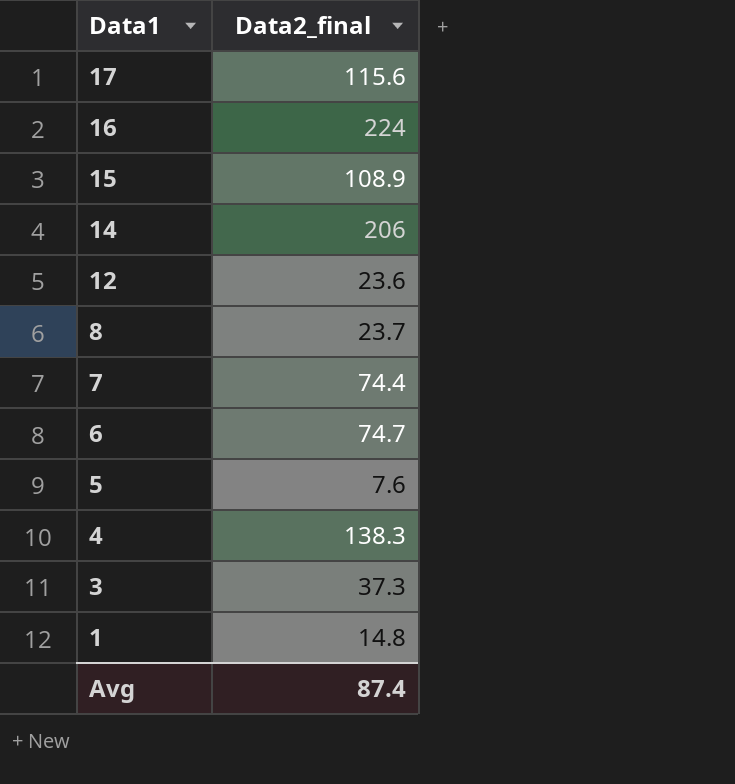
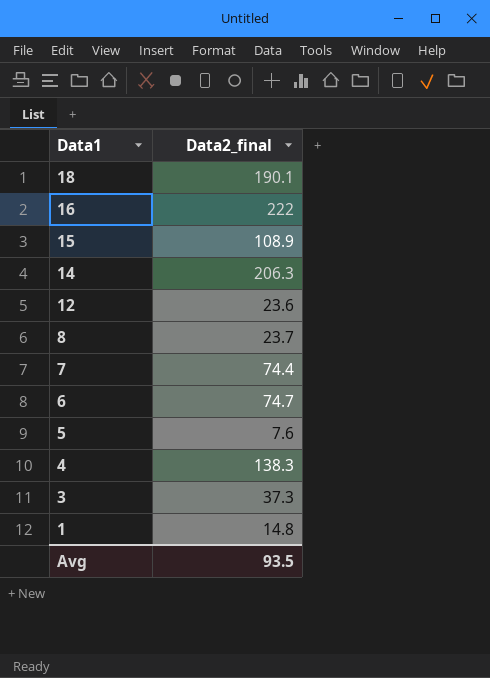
row 17: 115.6 -> none
row 18: none -> 190.1
16 | Data2_final: 224 -> 222
14 | Data2_final: 206 -> 206.3
Avg | Data2_final: 87.4 -> 93.5

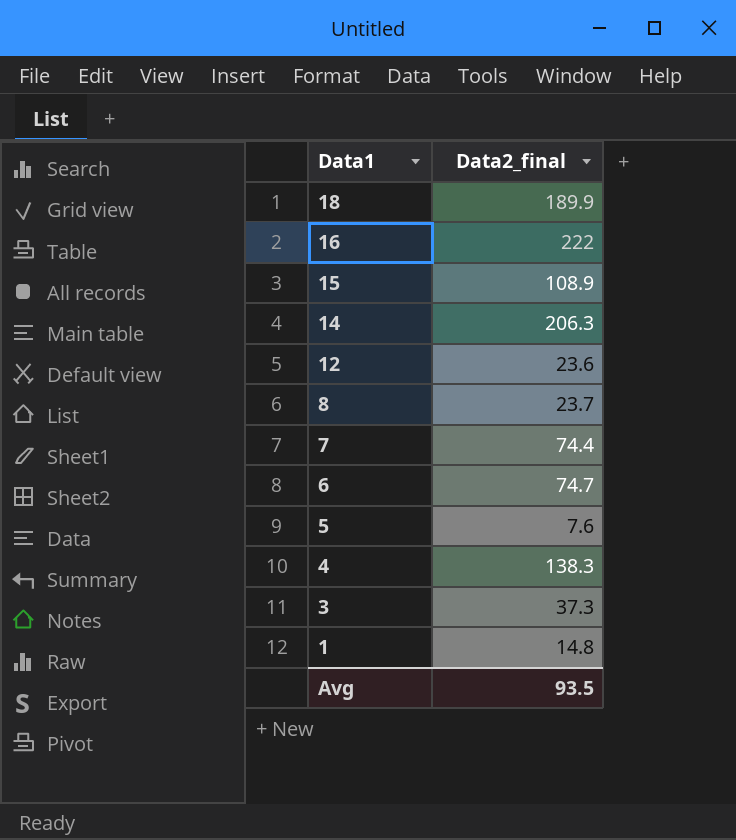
18 | Data2_final: 190.1 -> 189.9

